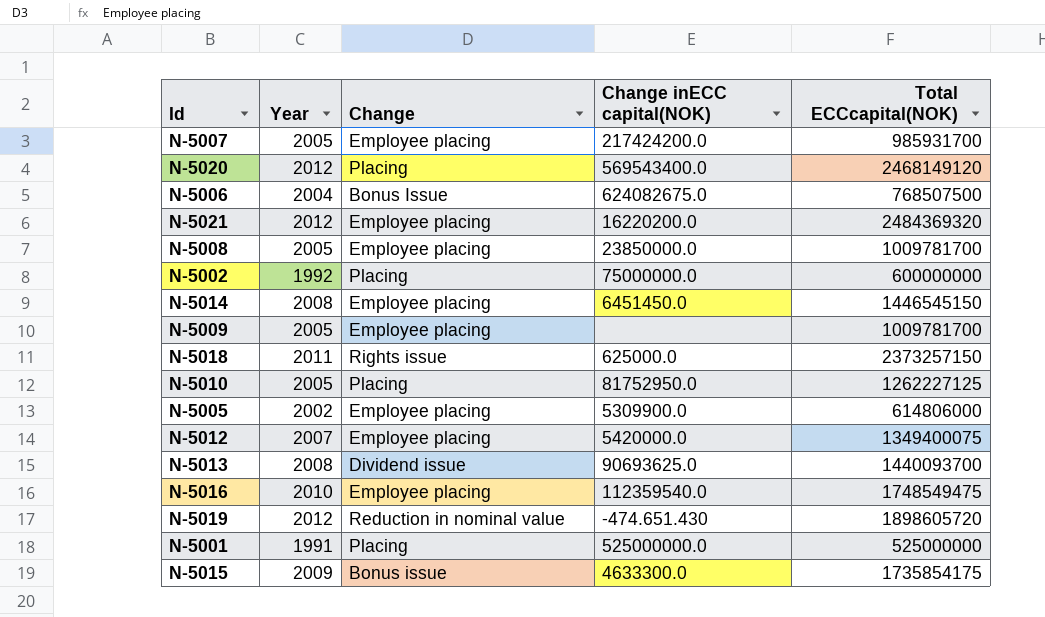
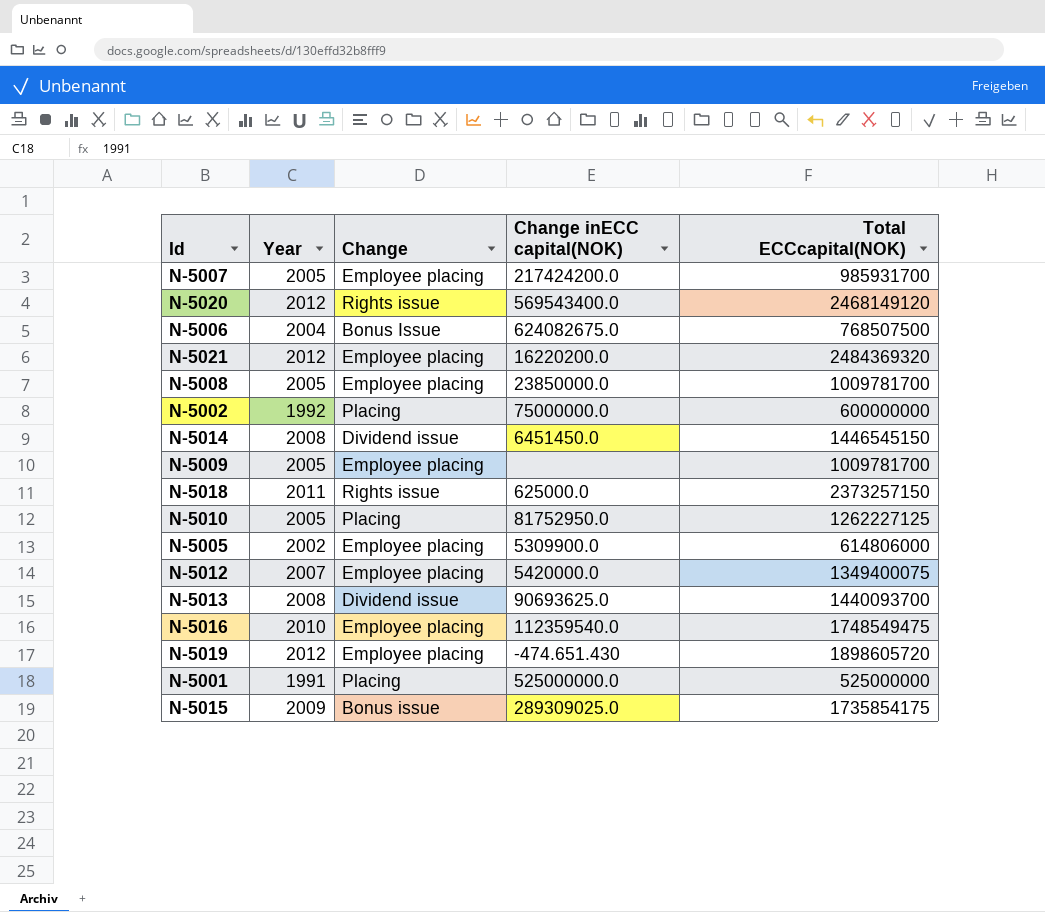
N-5020 | Change: Placing -> Rights issue
N-5014 | Change: Employee placing -> Dividend issue
N-5019 | Change: Reduction in nominal value -> Employee placing
N-5015 | Change inECC capital(NOK): 4633300.0 -> 289309025.0

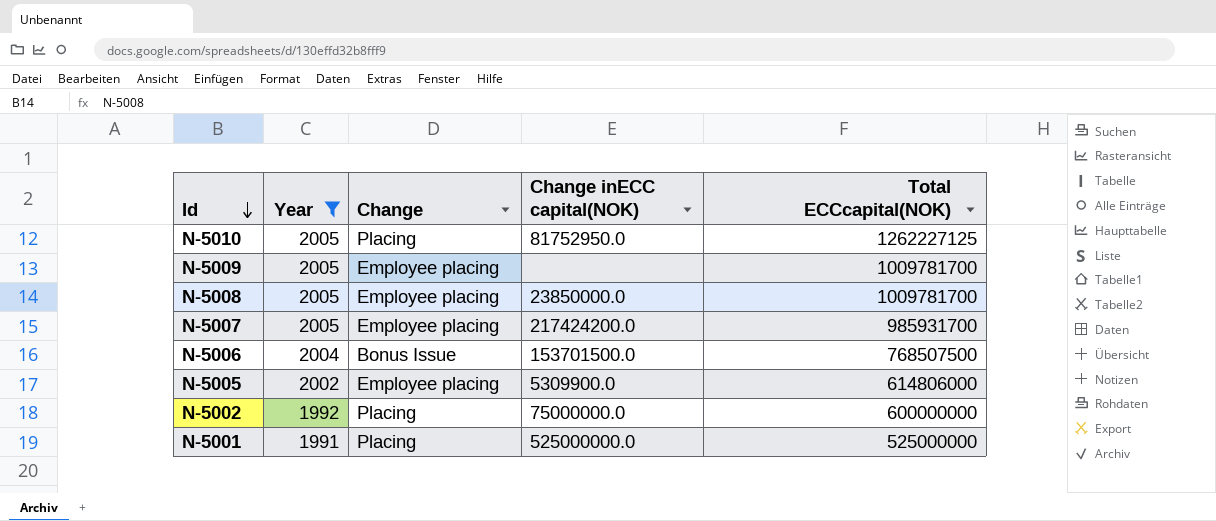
filter: none -> Year <= 2005
row order: none -> Id descending
N-5006 | Change inECC capital(NOK): 624082675.0 -> 153701500.0

